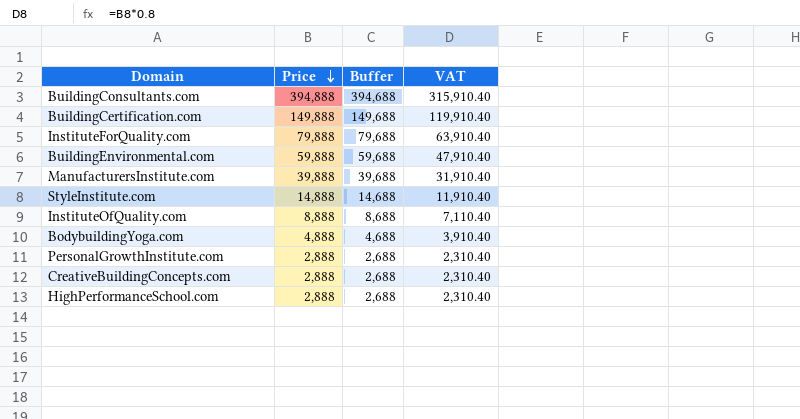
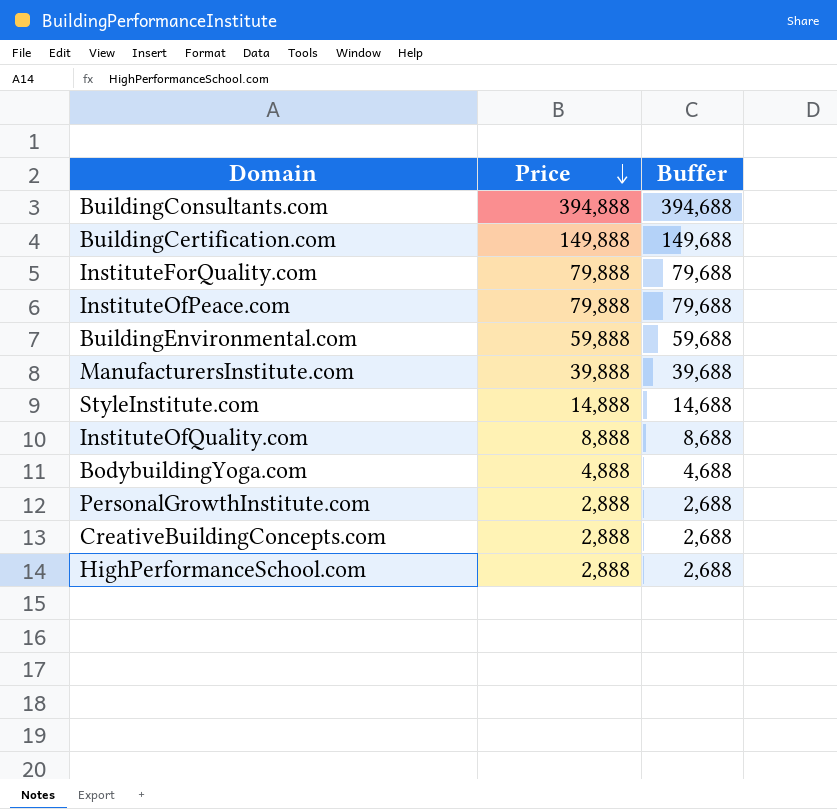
column VAT | formula: [Price] * 0.8 -> none
row InstituteOfPeace.com: none -> 79,888 | 79,688

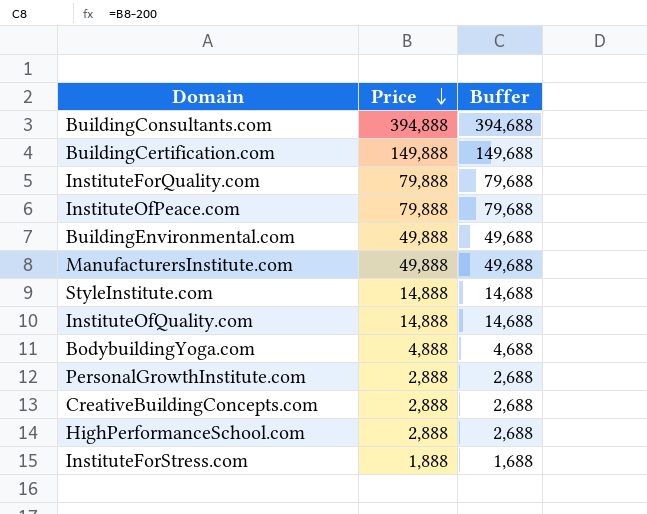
BuildingEnvironmental.com | Price: 59,888 -> 49,888
BuildingEnvironmental.com | Buffer: 59,688 -> 49,688
ManufacturersInstitute.com | Price: 39,888 -> 49,888
ManufacturersInstitute.com | Buffer: 39,688 -> 49,688
InstituteOfQuality.com | Price: 8,888 -> 14,888
InstituteOfQuality.com | Buffer: 8,688 -> 14,688
row InstituteForStress.com: none -> 1,888 | 1,688

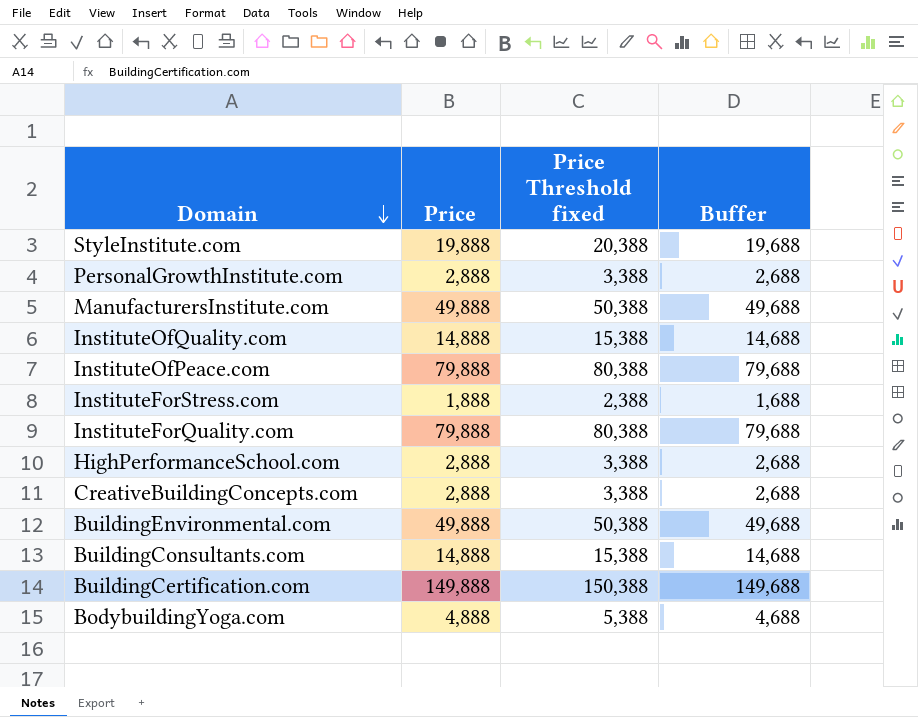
row order: Price descending -> Domain descending
column Price Threshold fixed | formula: none -> [Price] + 500
StyleInstitute.com | Price: 14,888 -> 19,888
StyleInstitute.com | Buffer: 14,688 -> 19,688
BuildingConsultants.com | Price: 394,888 -> 14,888
BuildingConsultants.com | Buffer: 394,688 -> 14,688

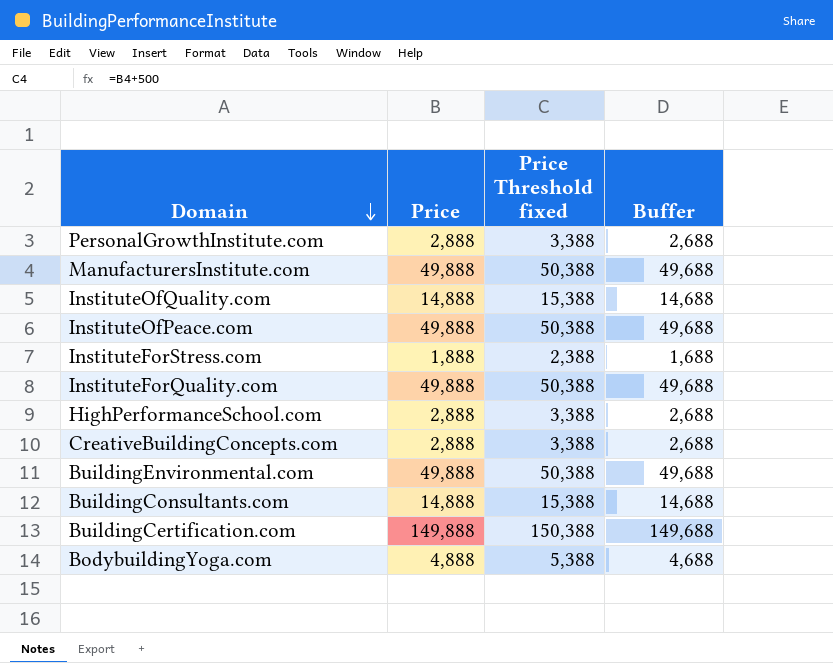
row StyleInstitute.com: 19,888 | 20,388 | 19,688 -> none
InstituteOfPeace.com | Price: 79,888 -> 49,888
InstituteOfPeace.com | Price Threshold fixed: 80,388 -> 50,388
InstituteOfPeace.com | Buffer: 79,688 -> 49,688
InstituteForQuality.com | Price: 79,888 -> 49,888
InstituteForQuality.com | Price Threshold fixed: 80,388 -> 50,388
InstituteForQuality.com | Buffer: 79,688 -> 49,688

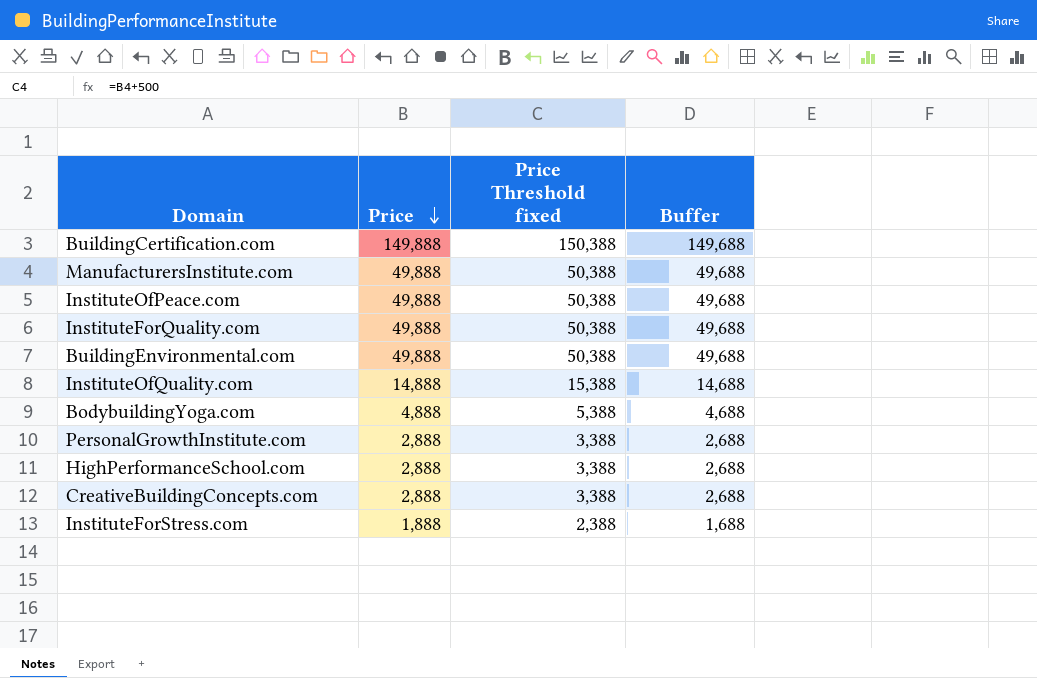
row order: Domain descending -> Price descending
row BuildingConsultants.com: 14,888 | 15,388 | 14,688 -> none

